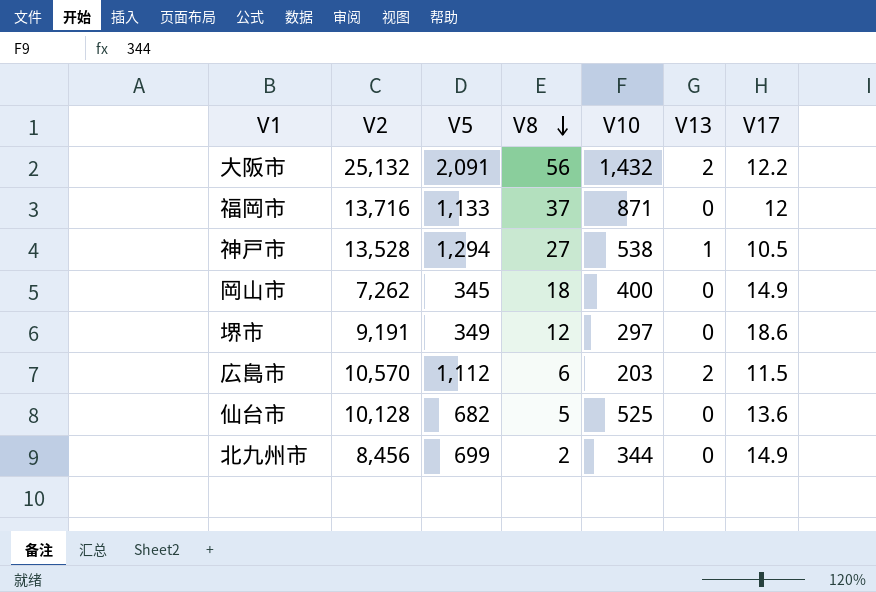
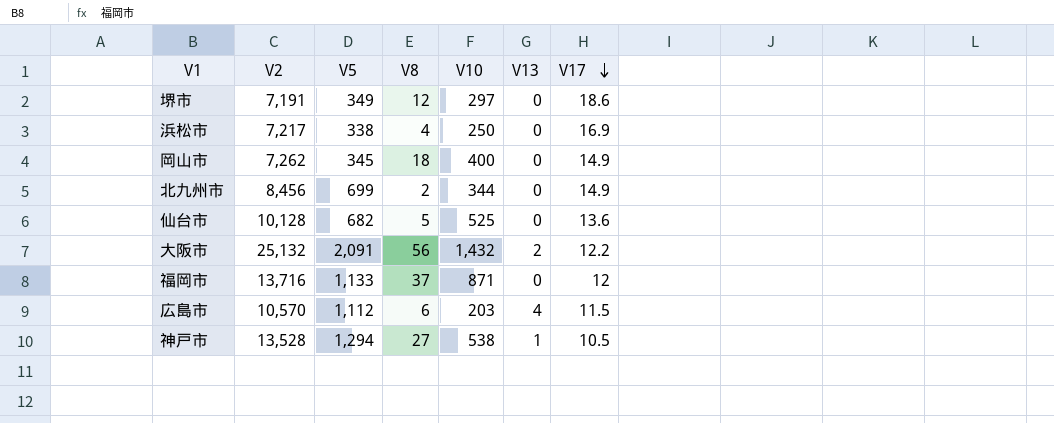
row order: V8 descending -> V17 descending
堺市 | V2: 9,191 -> 7,191
row 浜松市: none -> 7,217 | 338 | 4 | 250 | 0 | 16.9
広島市 | V13: 2 -> 4

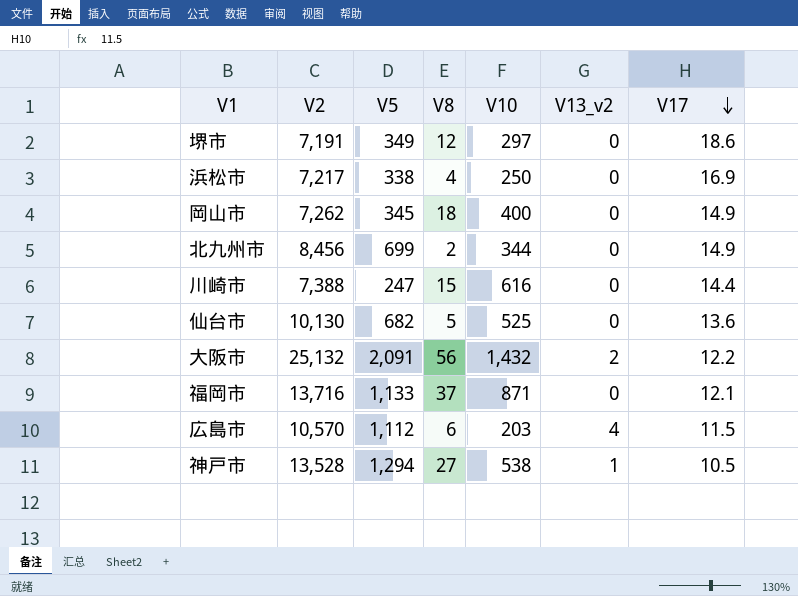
column name: V13 -> V13_v2
row 川崎市: none -> 7,388 | 247 | 15 | 616 | 0 | 14.4
仙台市 | V2: 10,128 -> 10,130
福岡市 | V17: 12 -> 12.1

